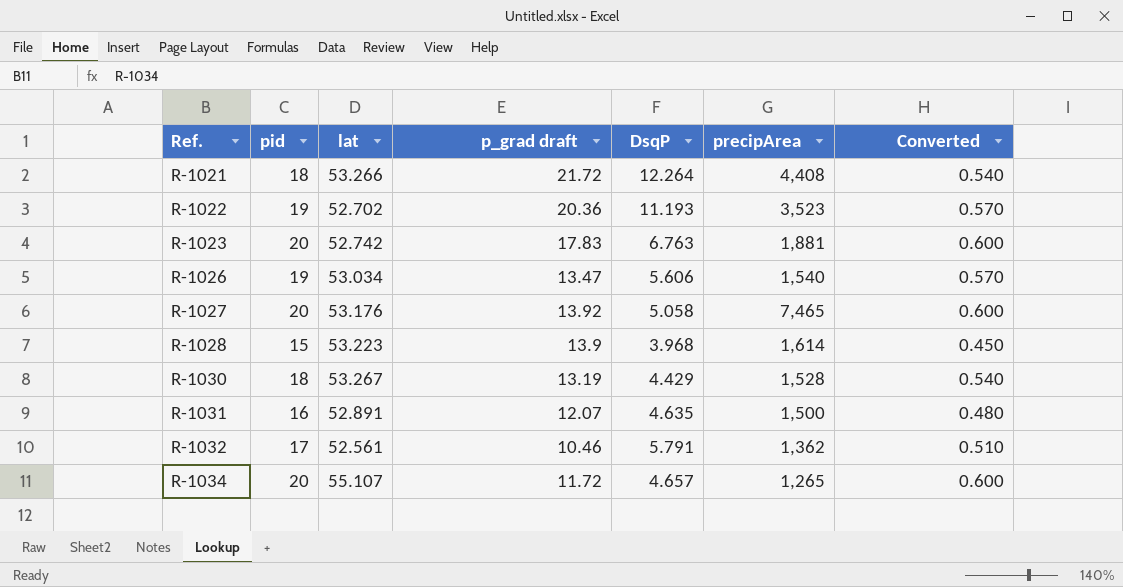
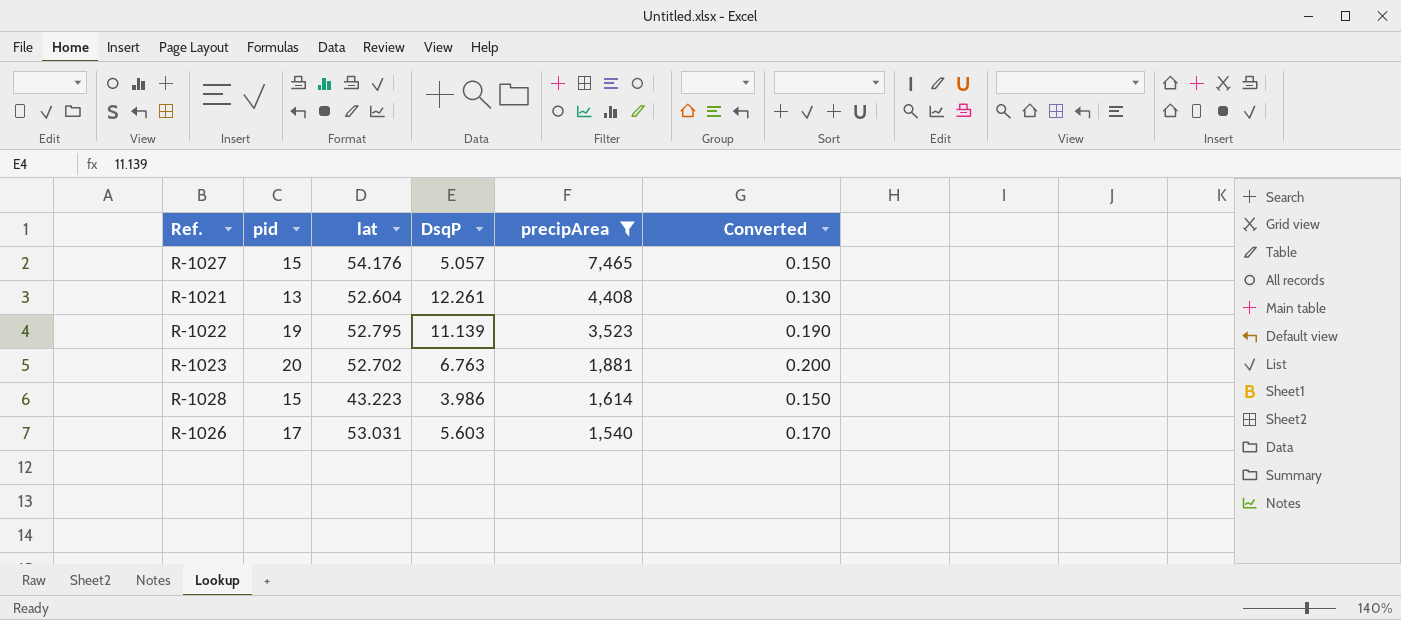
filter: none -> precipArea >= 1,540
row order: Ref. ascending -> precipArea descending
column p_grad draft | position: 4 -> none
column Converted | formula: [pid] * 0.03 -> [pid] * 0.01
R-1027 | pid: 20 -> 15
R-1027 | lat: 53.176 -> 54.176
R-1027 | DsqP: 5.058 -> 5.057
R-1021 | pid: 18 -> 13
R-1021 | lat: 53.266 -> 52.604
R-1021 | DsqP: 12.264 -> 12.261
R-1022 | lat: 52.702 -> 52.795
R-1022 | DsqP: 11.193 -> 11.139
R-1023 | lat: 52.742 -> 52.702
R-1028 | lat: 53.223 -> 43.223
R-1028 | DsqP: 3.968 -> 3.986
R-1026 | pid: 19 -> 17
R-1026 | lat: 53.034 -> 53.031
R-1026 | DsqP: 5.606 -> 5.603

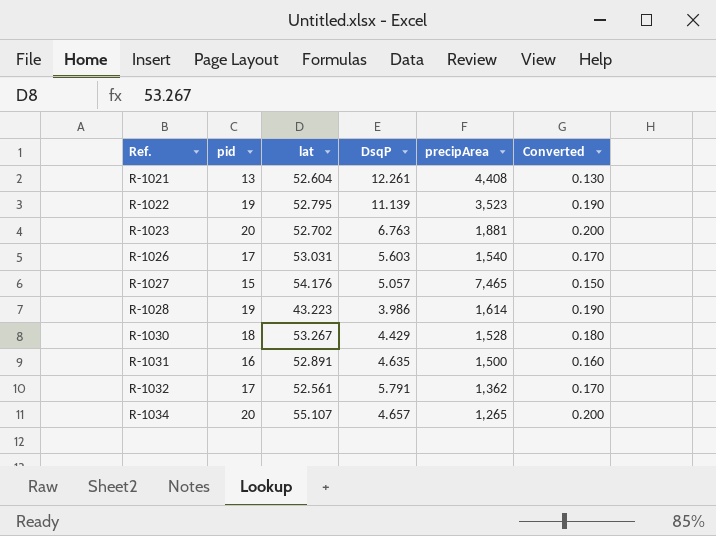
filter: precipArea >= 1,540 -> none
row order: precipArea descending -> Ref. ascending
R-1028 | pid: 15 -> 19
R-1028 | Converted: 0.150 -> 0.190

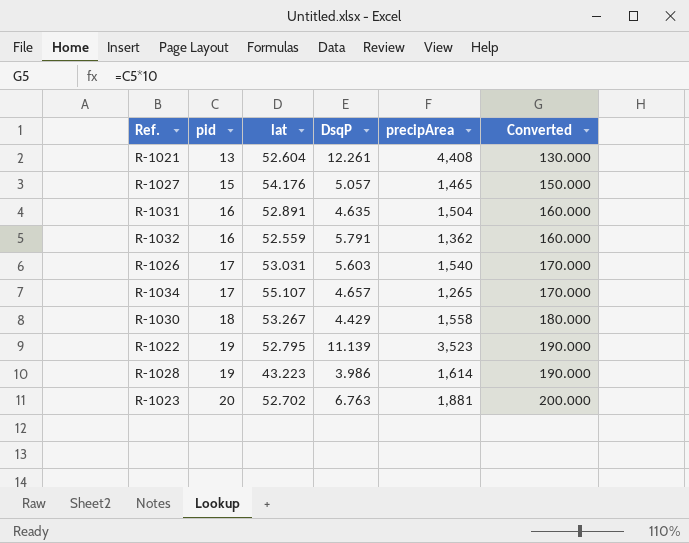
row order: Ref. ascending -> pid ascending
column Converted | formula: [pid] * 0.01 -> [pid] * 10
R-1027 | precipArea: 7,465 -> 1,465
R-1031 | precipArea: 1,500 -> 1,504
R-1032 | pid: 17 -> 16
R-1032 | lat: 52.561 -> 52.559
R-1034 | pid: 20 -> 17
R-1030 | precipArea: 1,528 -> 1,558

